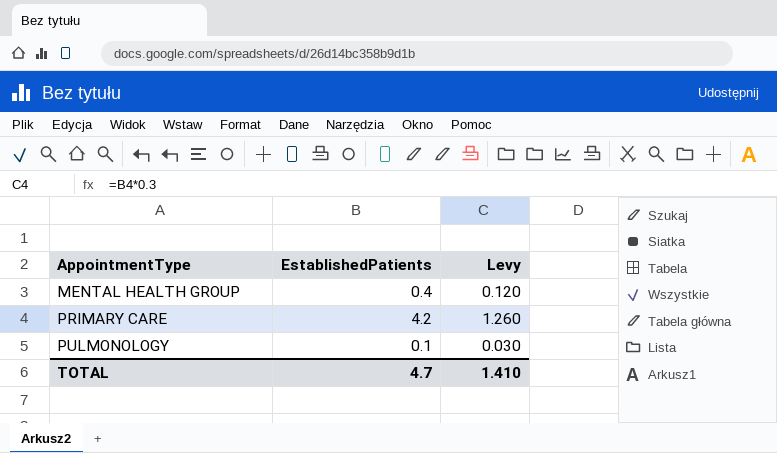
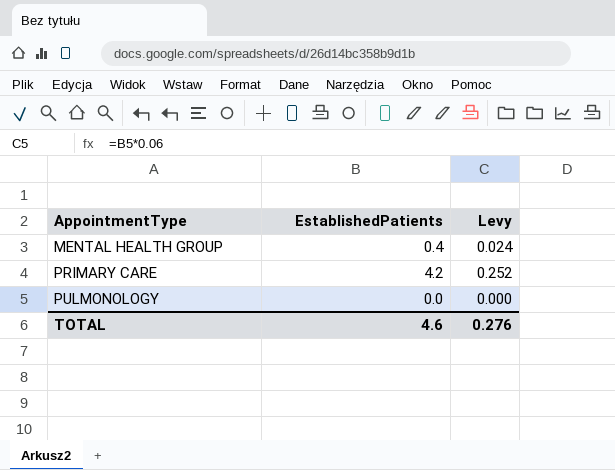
column Levy | formula: [EstablishedPatients] * 0.3 -> [EstablishedPatients] * 0.06
PULMONOLOGY | EstablishedPatients: 0.1 -> 0.0
TOTAL | EstablishedPatients: 4.7 -> 4.6
TOTAL | Levy: 1.410 -> 0.276

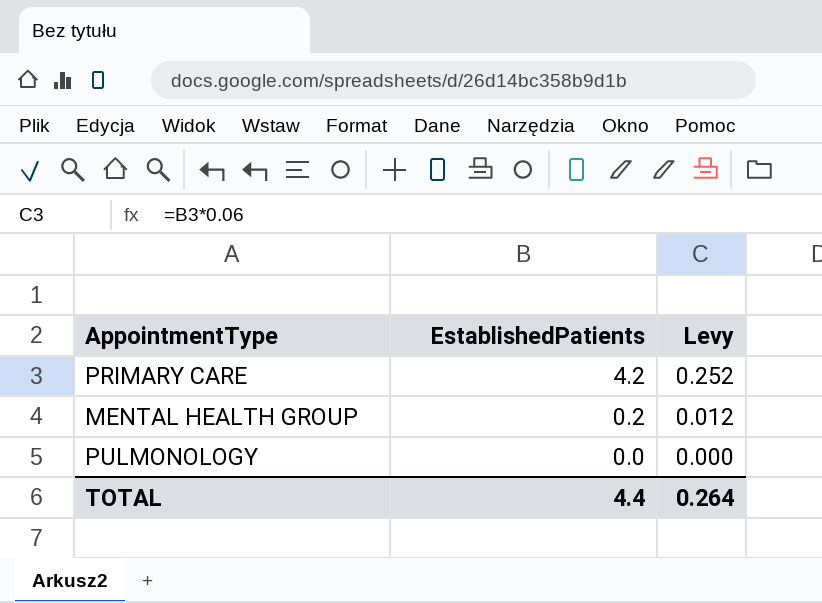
row order: AppointmentType ascending -> EstablishedPatients descending
MENTAL HEALTH GROUP | EstablishedPatients: 0.4 -> 0.2
MENTAL HEALTH GROUP | Levy: 0.024 -> 0.012
TOTAL | EstablishedPatients: 4.6 -> 4.4
TOTAL | Levy: 0.276 -> 0.264

